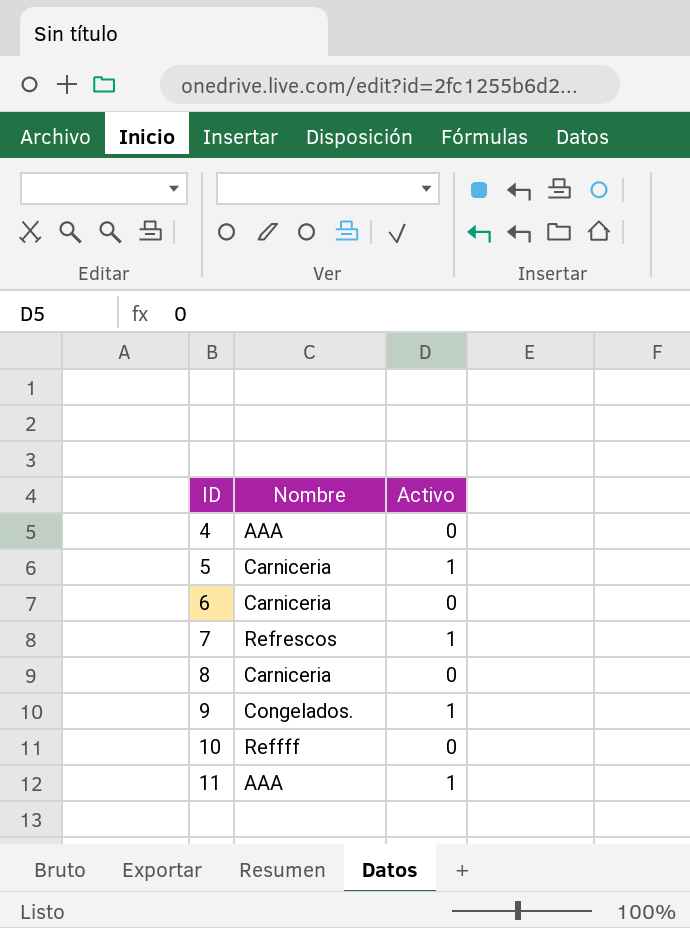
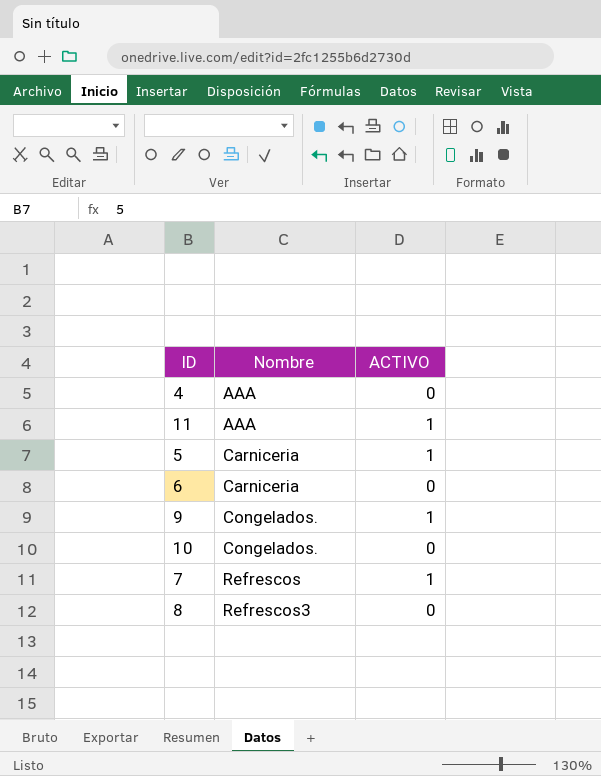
row order: ID ascending -> Nombre ascending
column name: Activo -> ACTIVO
10 | Nombre: Reffff -> Congelados.
8 | Nombre: Carniceria -> Refrescos3

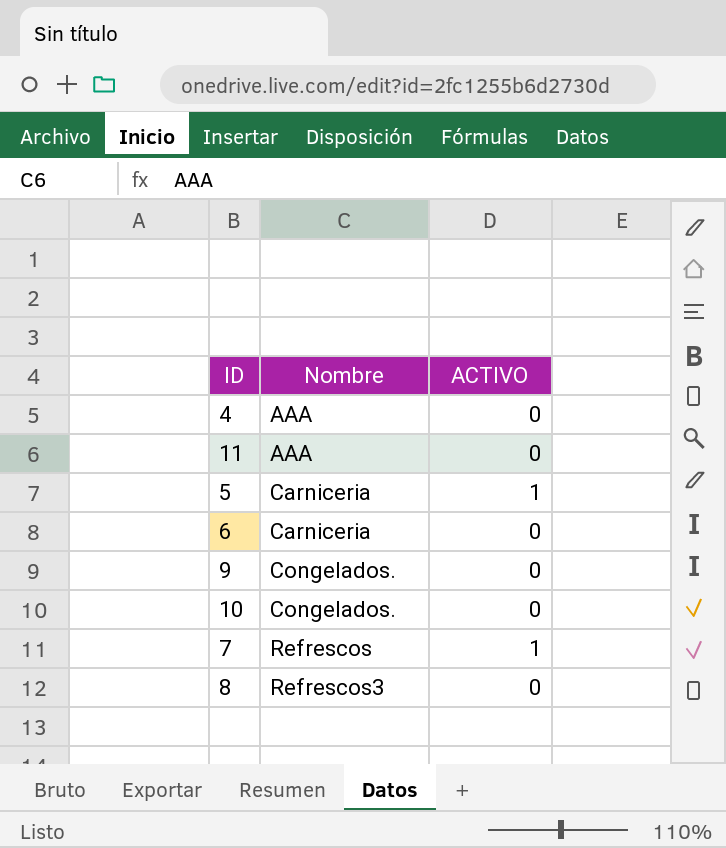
11 | ACTIVO: 1 -> 0
9 | ACTIVO: 1 -> 0

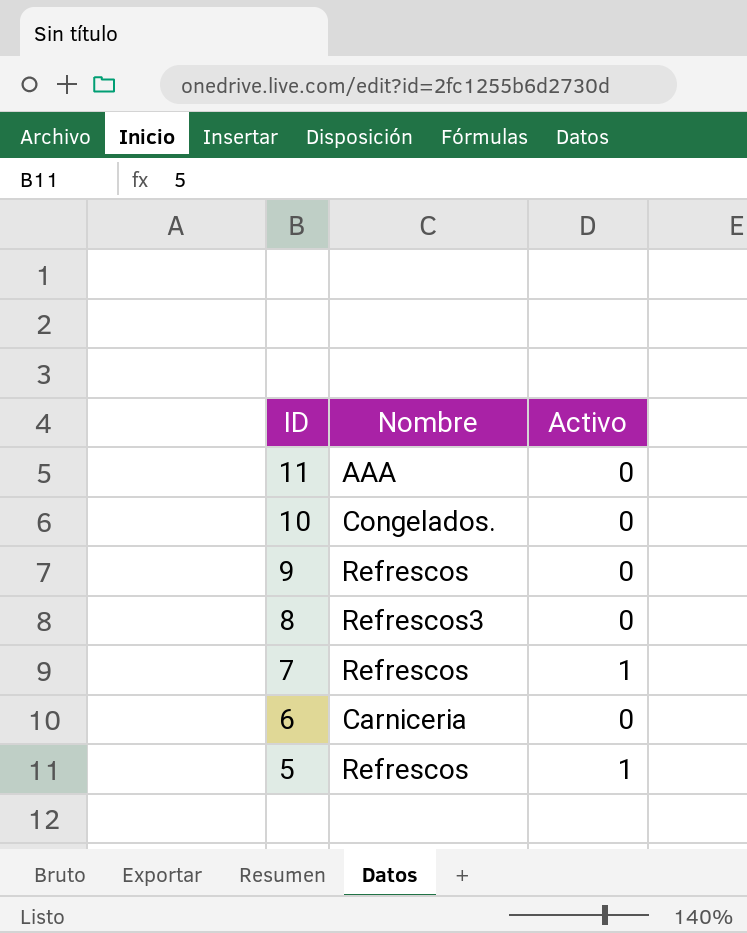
row order: Nombre ascending -> ID descending
column name: ACTIVO -> Activo
row 4: AAA | 0 -> none
9 | Nombre: Congelados. -> Refrescos
5 | Nombre: Carniceria -> Refrescos

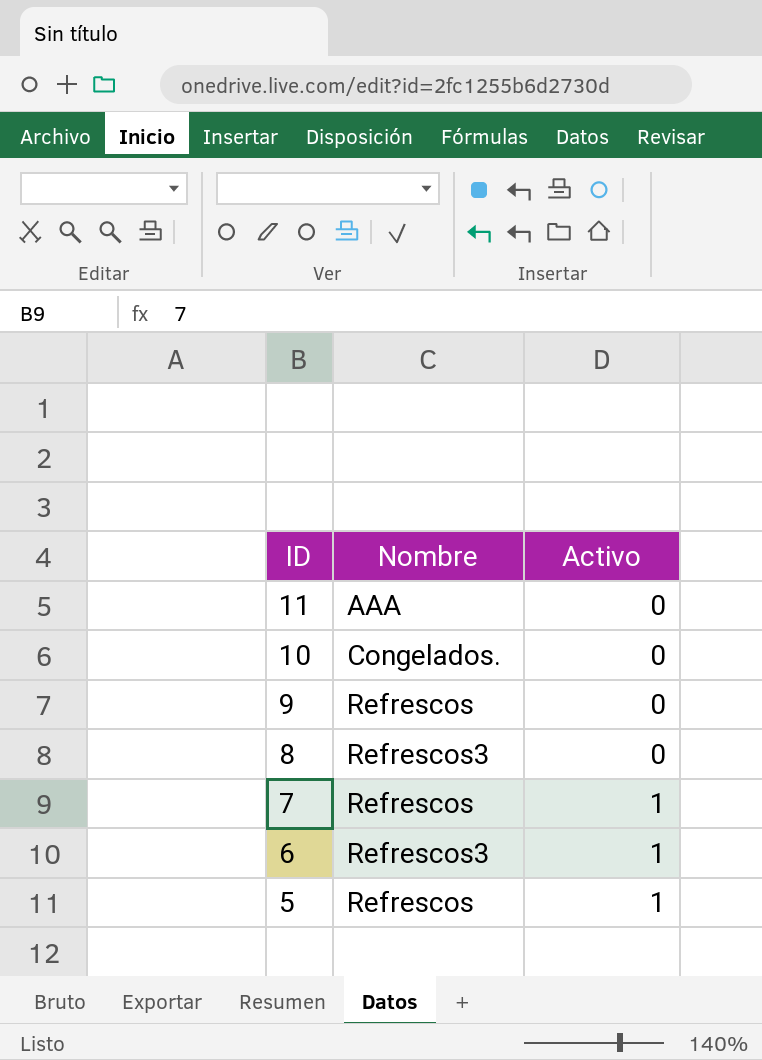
6 | Nombre: Carniceria -> Refrescos3
6 | Activo: 0 -> 1

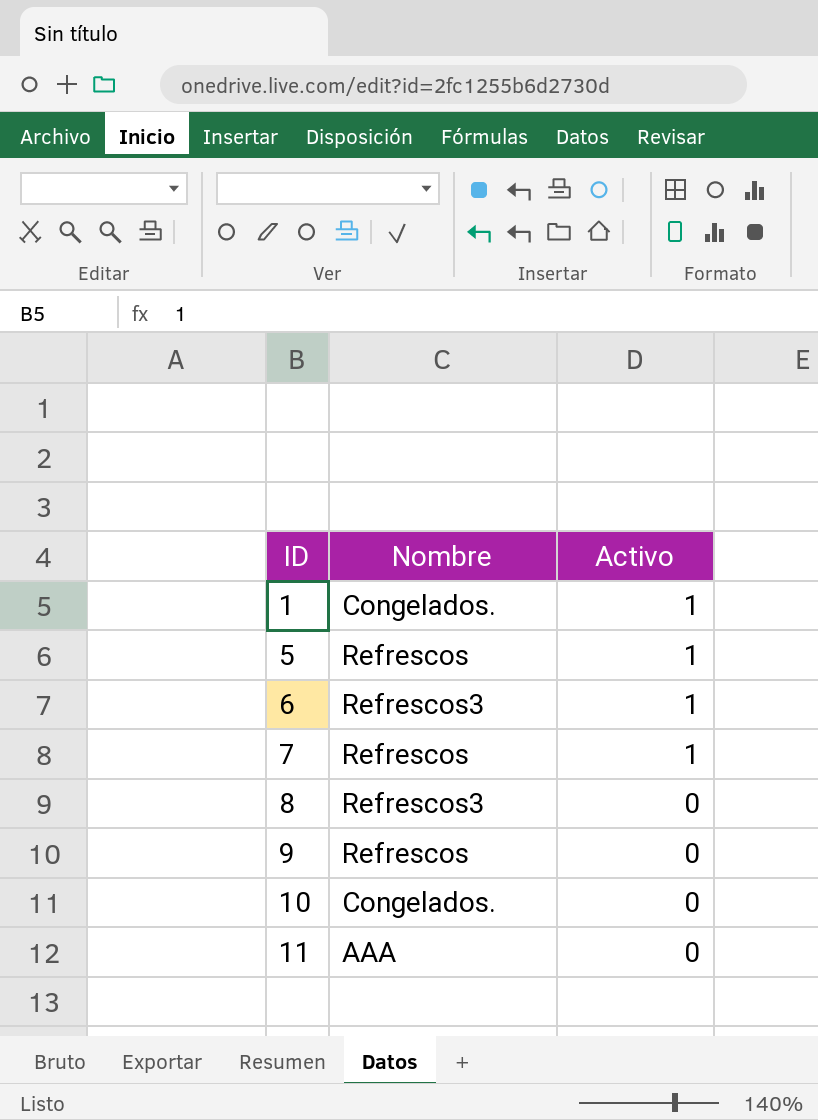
row order: ID descending -> ID ascending
row 1: none -> Congelados. | 1

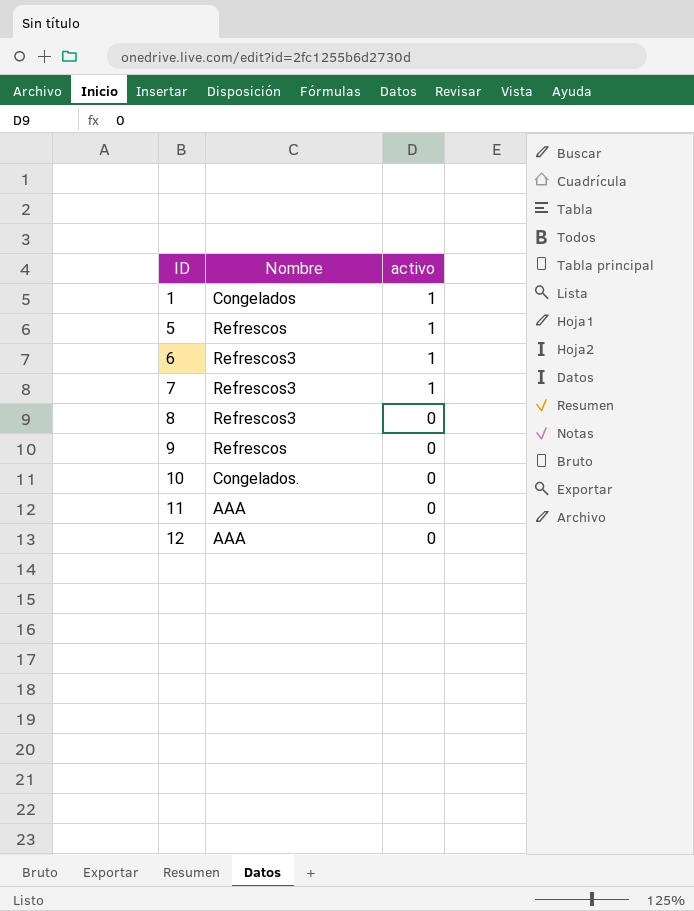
column name: Activo -> activo
1 | Nombre: Congelados. -> Congelados
7 | Nombre: Refrescos -> Refrescos3
row 12: none -> AAA | 0

